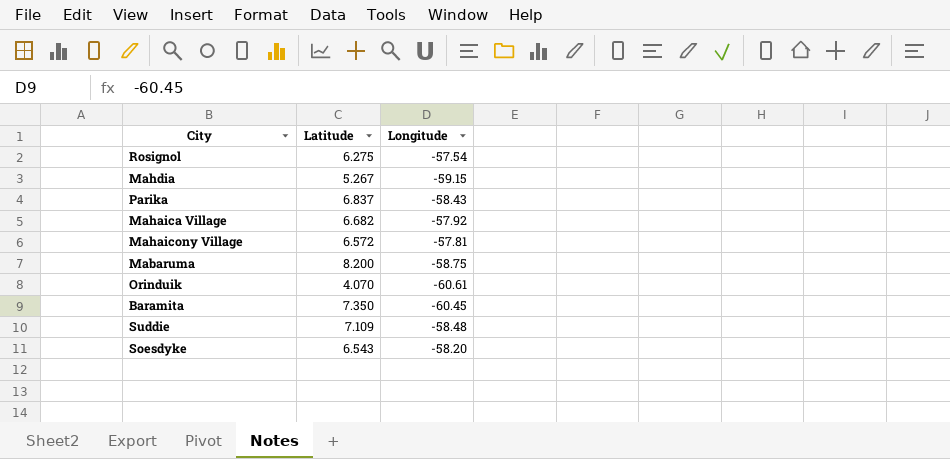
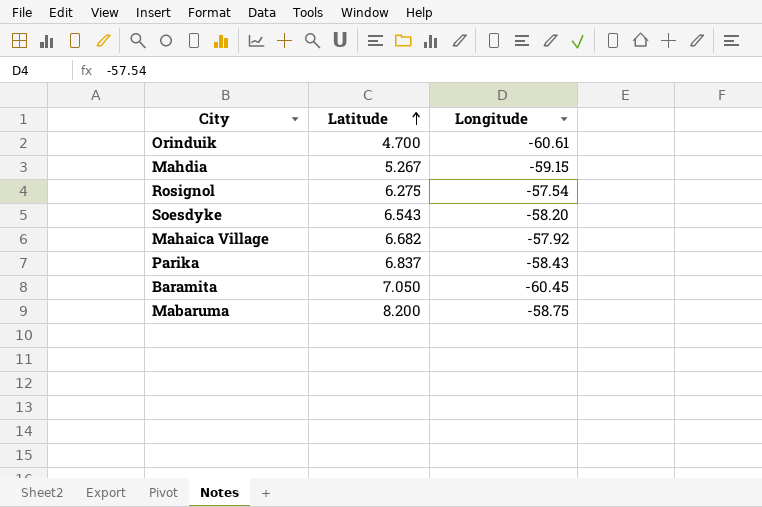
row order: none -> Latitude ascending
row Mahaicony Village: 6.572 | -57.81 -> none
row Suddie: 7.109 | -58.48 -> none
Orinduik | Latitude: 4.070 -> 4.700
Baramita | Latitude: 7.350 -> 7.050

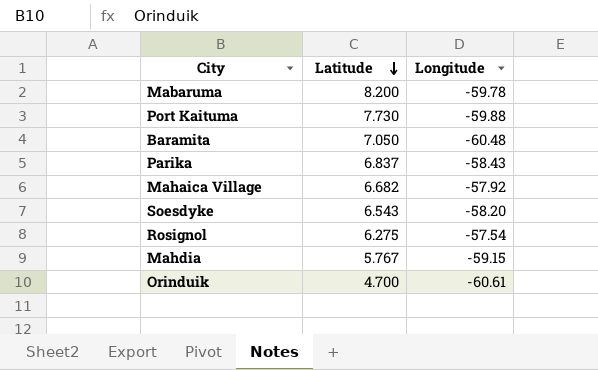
row order: Latitude ascending -> Latitude descending
Mabaruma | Longitude: -58.75 -> -59.78
row Port Kaituma: none -> 7.730 | -59.88
Baramita | Longitude: -60.45 -> -60.48
Mahdia | Latitude: 5.267 -> 5.767

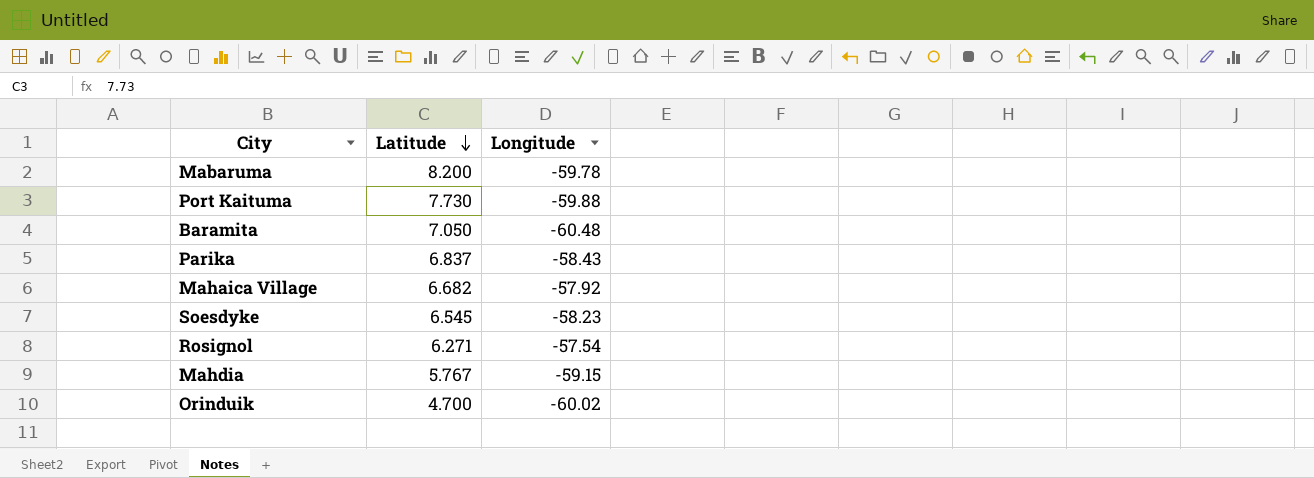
Soesdyke | Latitude: 6.543 -> 6.545
Soesdyke | Longitude: -58.20 -> -58.23
Rosignol | Latitude: 6.275 -> 6.271
Orinduik | Longitude: -60.61 -> -60.02

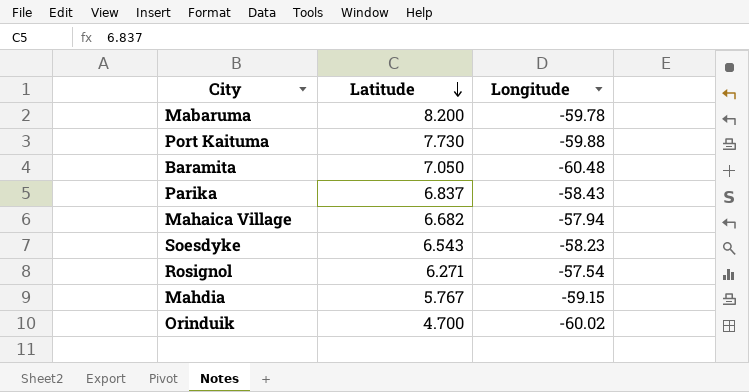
Mahaica Village | Longitude: -57.92 -> -57.94
Soesdyke | Latitude: 6.545 -> 6.543

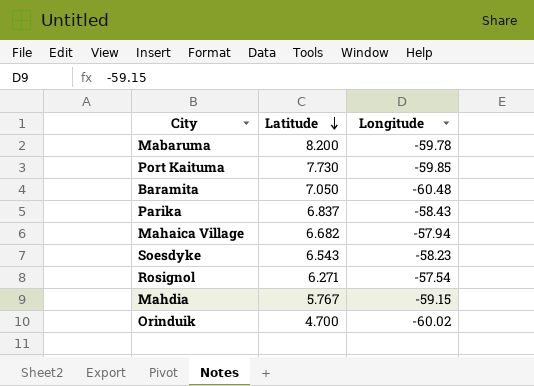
Port Kaituma | Longitude: -59.88 -> -59.85

